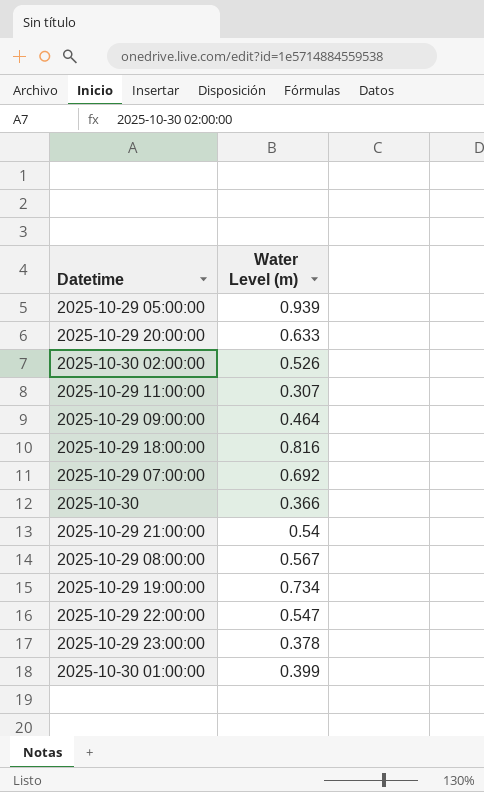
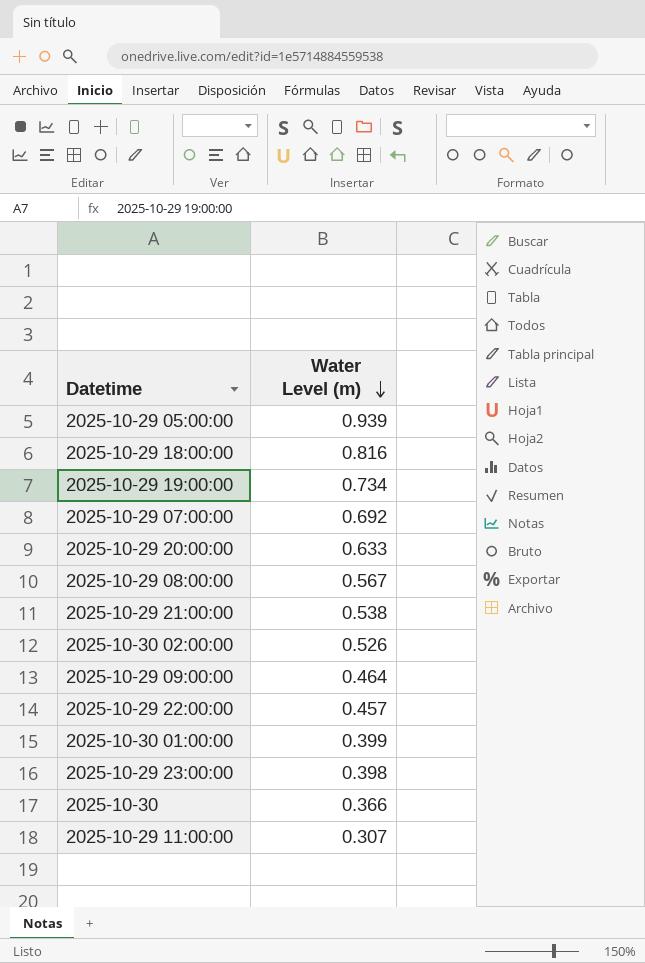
row order: none -> Water Level (m) descending
2025-10-29 21:00:00 | Water Level (m): 0.54 -> 0.538
2025-10-29 22:00:00 | Water Level (m): 0.547 -> 0.457
2025-10-29 23:00:00 | Water Level (m): 0.378 -> 0.398

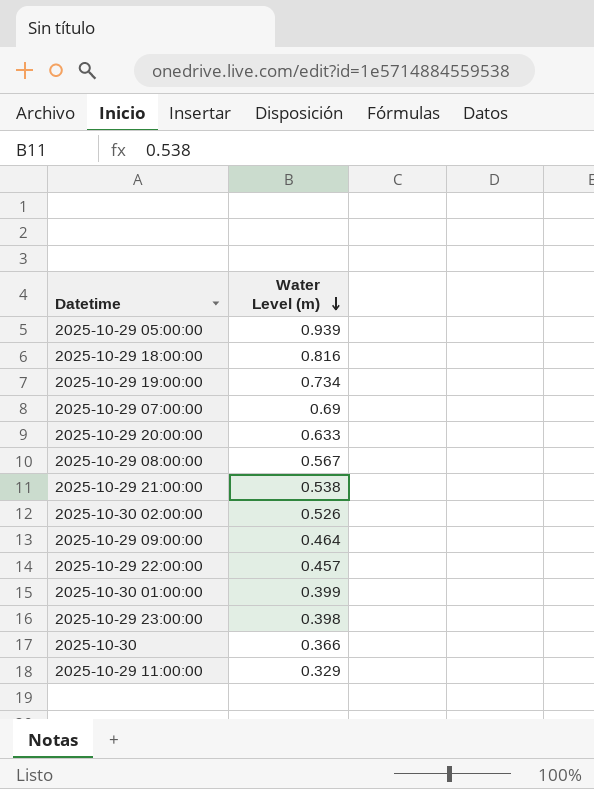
2025-10-29 07:00:00 | Water Level (m): 0.692 -> 0.69
2025-10-29 11:00:00 | Water Level (m): 0.307 -> 0.329

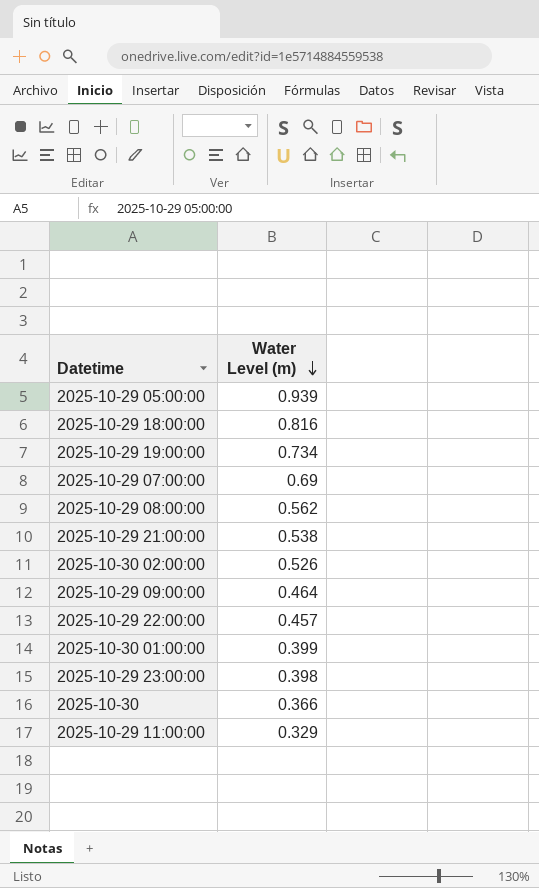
row 2025-10-29 20:00:00: 0.633 -> none
2025-10-29 08:00:00 | Water Level (m): 0.567 -> 0.562

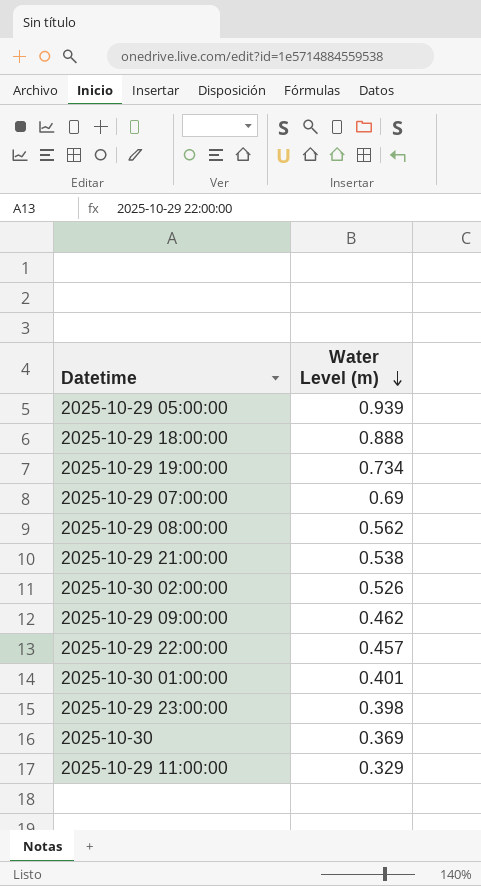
2025-10-29 18:00:00 | Water Level (m): 0.816 -> 0.888
2025-10-29 09:00:00 | Water Level (m): 0.464 -> 0.462
2025-10-30 01:00:00 | Water Level (m): 0.399 -> 0.401
2025-10-30 | Water Level (m): 0.366 -> 0.369

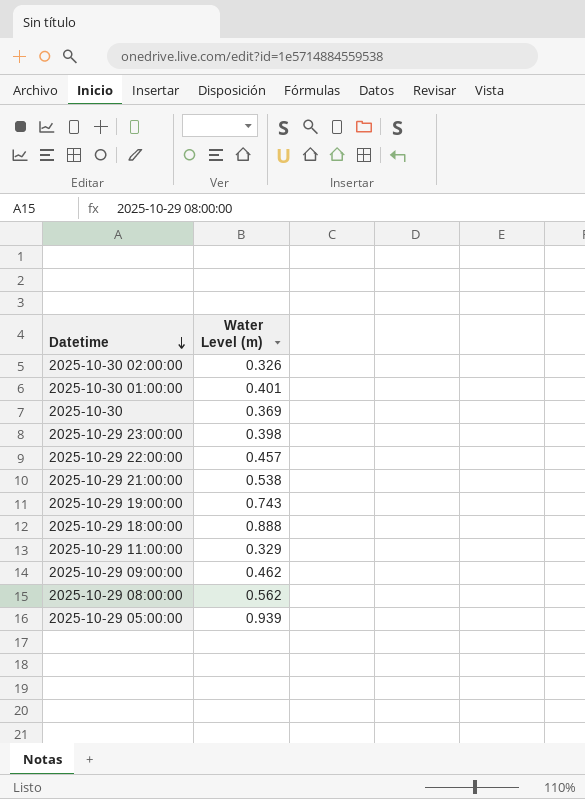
row order: Water Level (m) descending -> Datetime descending
row 2025-10-29 07:00:00: 0.69 -> none
2025-10-30 02:00:00 | Water Level (m): 0.526 -> 0.326
2025-10-29 19:00:00 | Water Level (m): 0.734 -> 0.743

